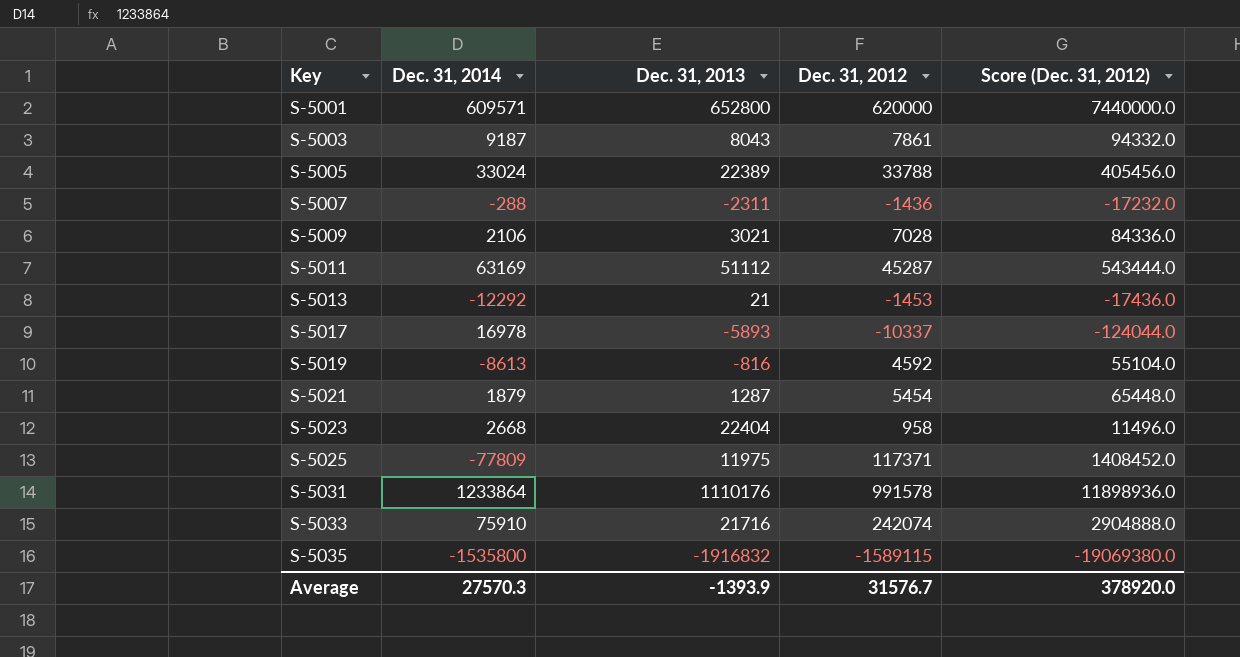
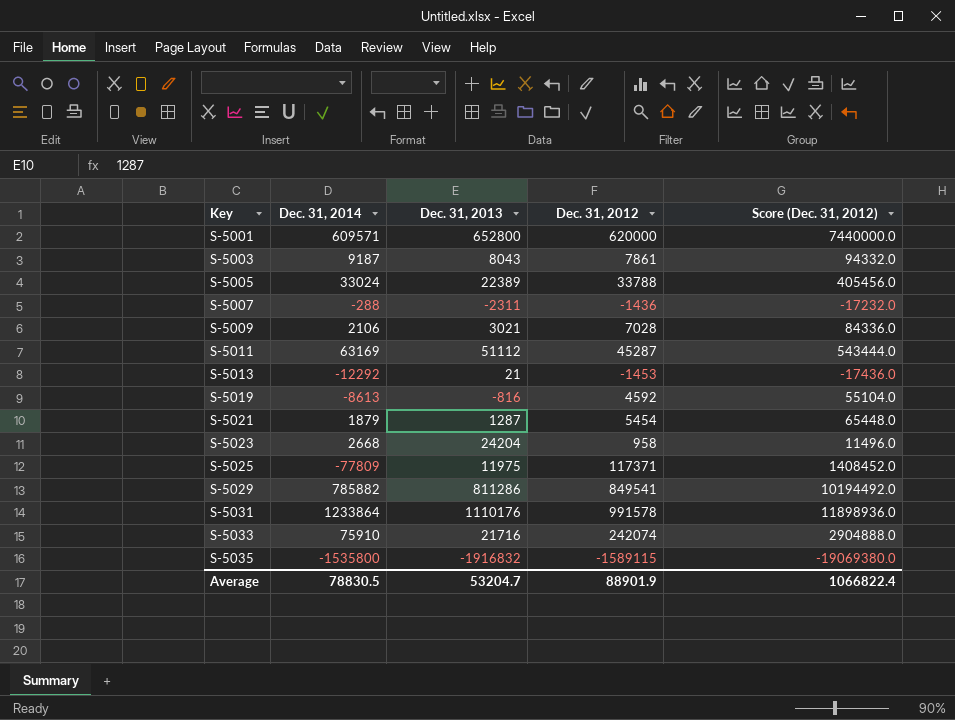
row S-5017: 16978 | -5893 | -10337 | -124044.0 -> none
S-5023 | Dec. 31, 2013: 22404 -> 24204
row S-5029: none -> 785882 | 811286 | 849541 | 10194492.0
Average | Dec. 31, 2014: 27570.3 -> 78830.5
Average | Dec. 31, 2013: -1393.9 -> 53204.7
Average | Dec. 31, 2012: 31576.7 -> 88901.9
Average | Score (Dec. 31, 2012): 378920.0 -> 1066822.4

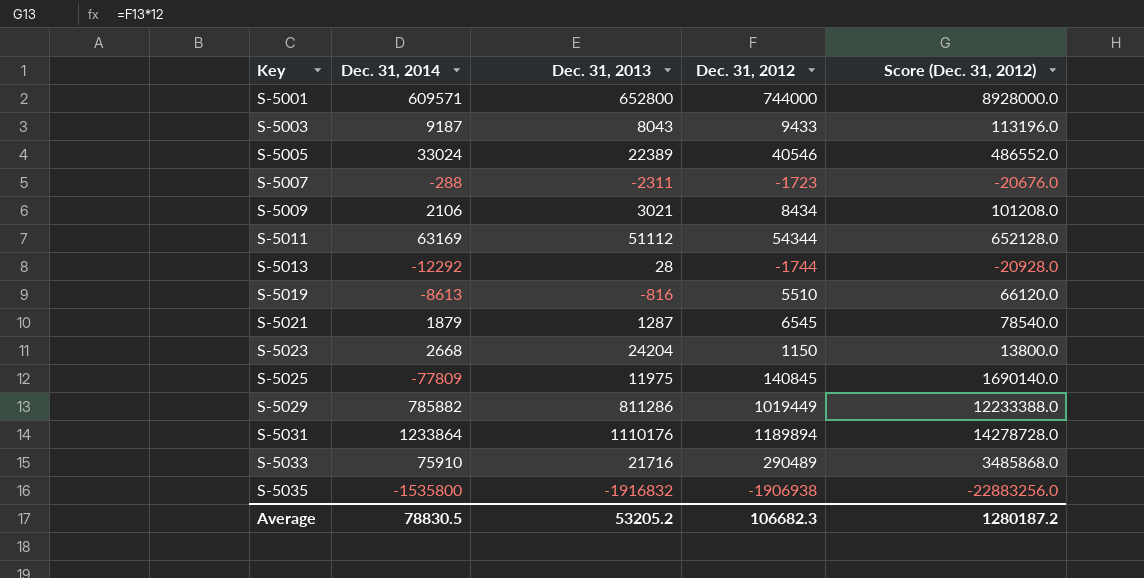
S-5001 | Dec. 31, 2012: 620000 -> 744000
S-5001 | Score (Dec. 31, 2012): 7440000.0 -> 8928000.0
S-5003 | Dec. 31, 2012: 7861 -> 9433
S-5003 | Score (Dec. 31, 2012): 94332.0 -> 113196.0
S-5005 | Dec. 31, 2012: 33788 -> 40546
S-5005 | Score (Dec. 31, 2012): 405456.0 -> 486552.0
S-5007 | Dec. 31, 2012: -1436 -> -1723
S-5007 | Score (Dec. 31, 2012): -17232.0 -> -20676.0
S-5009 | Dec. 31, 2012: 7028 -> 8434
S-5009 | Score (Dec. 31, 2012): 84336.0 -> 101208.0
S-5011 | Dec. 31, 2012: 45287 -> 54344
S-5011 | Score (Dec. 31, 2012): 543444.0 -> 652128.0
S-5013 | Dec. 31, 2013: 21 -> 28
S-5013 | Dec. 31, 2012: -1453 -> -1744
S-5013 | Score (Dec. 31, 2012): -17436.0 -> -20928.0
S-5019 | Dec. 31, 2012: 4592 -> 5510
S-5019 | Score (Dec. 31, 2012): 55104.0 -> 66120.0
S-5021 | Dec. 31, 2012: 5454 -> 6545
S-5021 | Score (Dec. 31, 2012): 65448.0 -> 78540.0
S-5023 | Dec. 31, 2012: 958 -> 1150
S-5023 | Score (Dec. 31, 2012): 11496.0 -> 13800.0
S-5025 | Dec. 31, 2012: 117371 -> 140845
S-5025 | Score (Dec. 31, 2012): 1408452.0 -> 1690140.0
S-5029 | Dec. 31, 2012: 849541 -> 1019449
S-5029 | Score (Dec. 31, 2012): 10194492.0 -> 12233388.0
S-5031 | Dec. 31, 2012: 991578 -> 1189894
S-5031 | Score (Dec. 31, 2012): 11898936.0 -> 14278728.0
S-5033 | Dec. 31, 2012: 242074 -> 290489
S-5033 | Score (Dec. 31, 2012): 2904888.0 -> 3485868.0
S-5035 | Dec. 31, 2012: -1589115 -> -1906938
S-5035 | Score (Dec. 31, 2012): -19069380.0 -> -22883256.0
Average | Dec. 31, 2013: 53204.7 -> 53205.2
Average | Dec. 31, 2012: 88901.9 -> 106682.3
Average | Score (Dec. 31, 2012): 1066822.4 -> 1280187.2

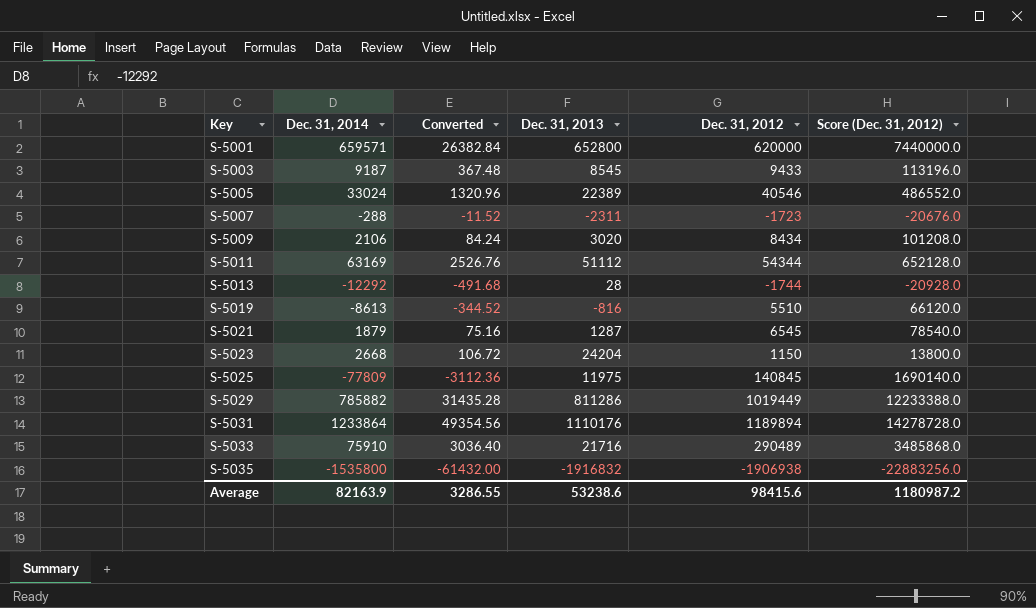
column Converted | formula: none -> [Dec. 31, 2014] * 0.04
S-5001 | Dec. 31, 2014: 609571 -> 659571
S-5001 | Dec. 31, 2012: 744000 -> 620000
S-5001 | Score (Dec. 31, 2012): 8928000.0 -> 7440000.0
S-5003 | Dec. 31, 2013: 8043 -> 8545
S-5009 | Dec. 31, 2013: 3021 -> 3020
Average | Dec. 31, 2014: 78830.5 -> 82163.9
Average | Dec. 31, 2013: 53205.2 -> 53238.6
Average | Dec. 31, 2012: 106682.3 -> 98415.6
Average | Score (Dec. 31, 2012): 1280187.2 -> 1180987.2

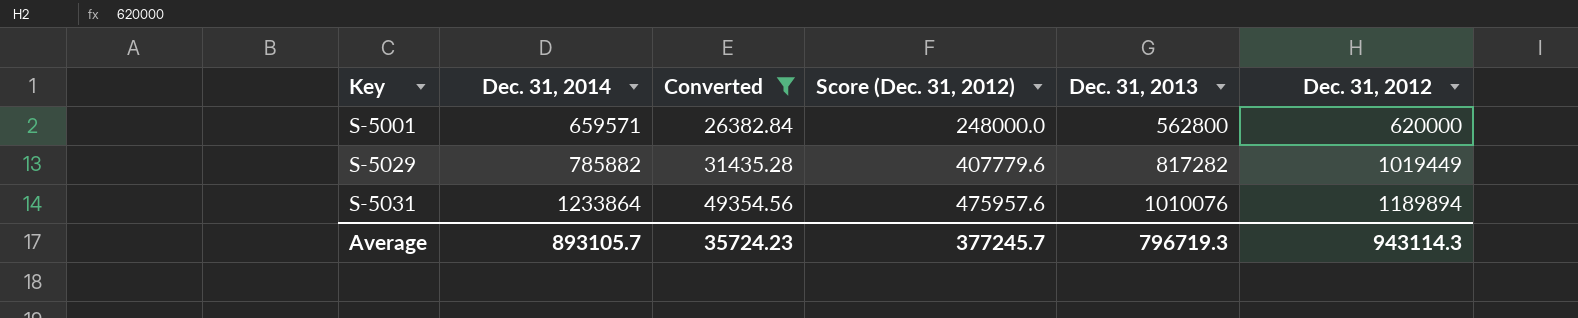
filter: none -> Converted >= 26382.84
column Score (Dec. 31, 2012) | formula: [Dec. 31, 2012] * 12 -> [Dec. 31, 2012] * 0.4
column Score (Dec. 31, 2012) | position: 6 -> 4
S-5001 | Dec. 31, 2013: 652800 -> 562800
S-5029 | Dec. 31, 2013: 811286 -> 817282
S-5031 | Dec. 31, 2013: 1110176 -> 1010076
Average | Dec. 31, 2014: 82163.9 -> 893105.7
Average | Converted: 3286.55 -> 35724.23
Average | Score (Dec. 31, 2012): 1180987.2 -> 377245.7
Average | Dec. 31, 2013: 53238.6 -> 796719.3
Average | Dec. 31, 2012: 98415.6 -> 943114.3

